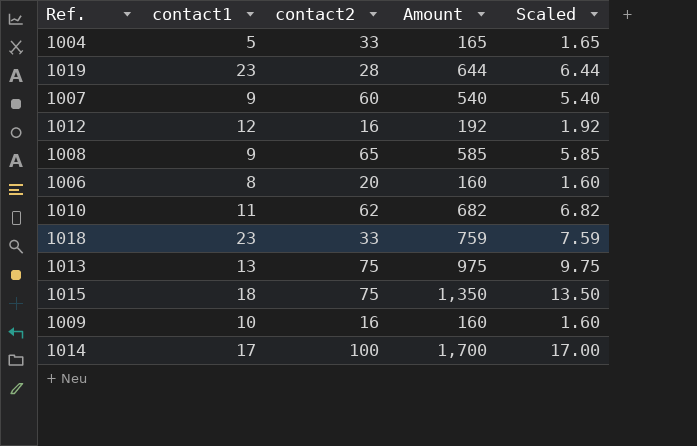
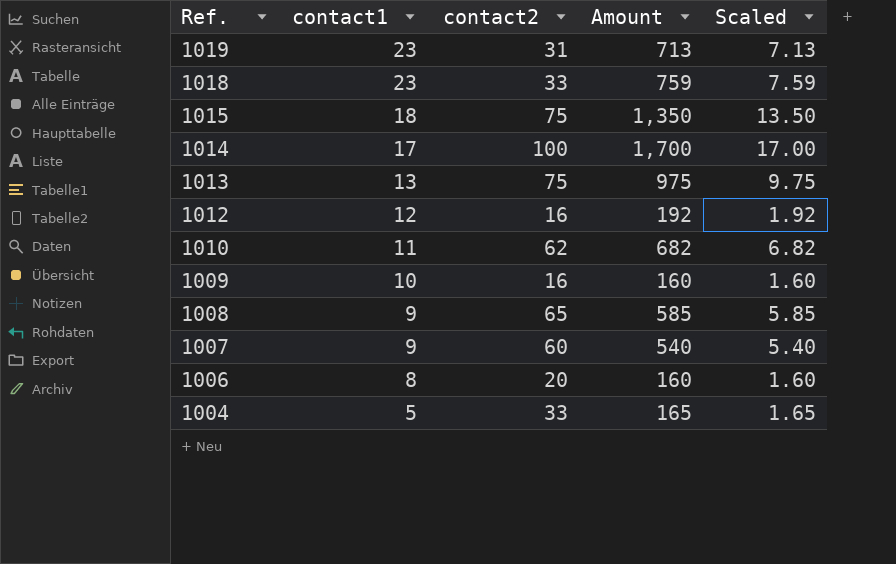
row order: none -> Ref. descending
1019 | contact2: 28 -> 31
1019 | Amount: 644 -> 713
1019 | Scaled: 6.44 -> 7.13

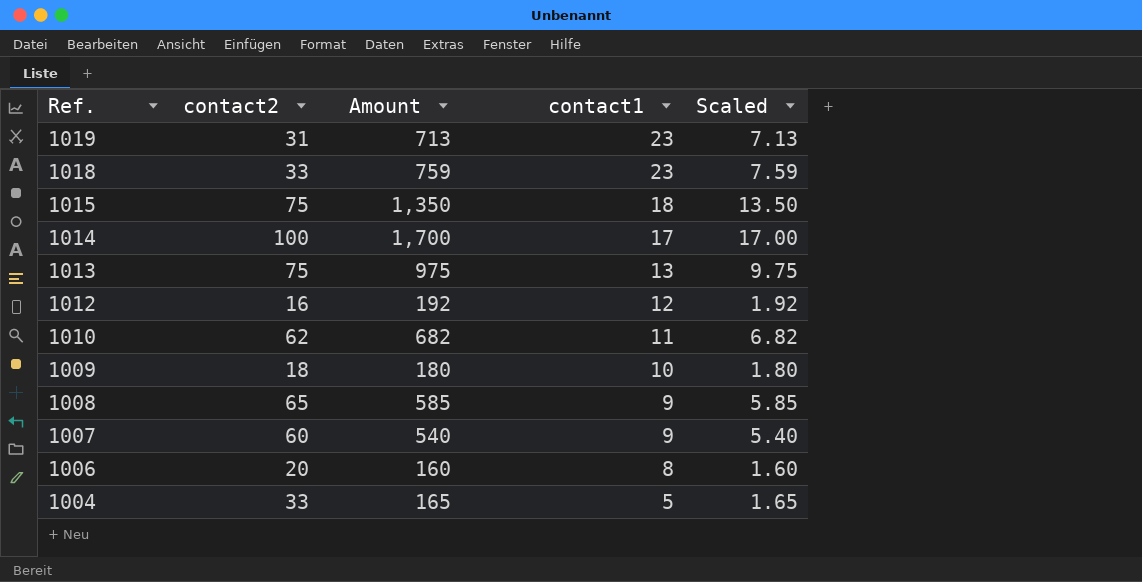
column contact1 | position: 2 -> 4
1009 | contact2: 16 -> 18
1009 | Amount: 160 -> 180
1009 | Scaled: 1.60 -> 1.80

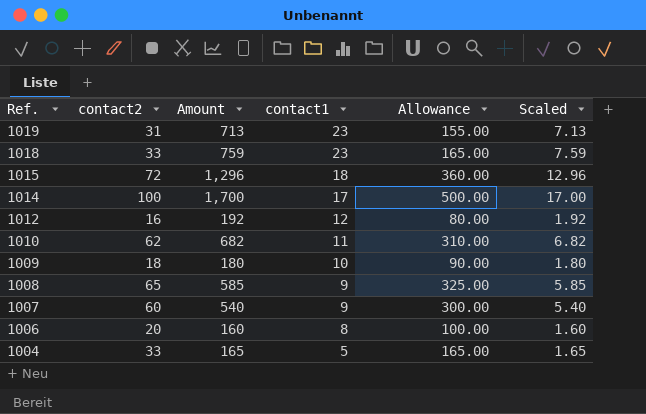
column Allowance | formula: none -> [contact2] * 5
row 1013: 75 | 975 | 13 | 9.75 -> none
1015 | contact2: 75 -> 72
1015 | Amount: 1,350 -> 1,296
1015 | Scaled: 13.50 -> 12.96

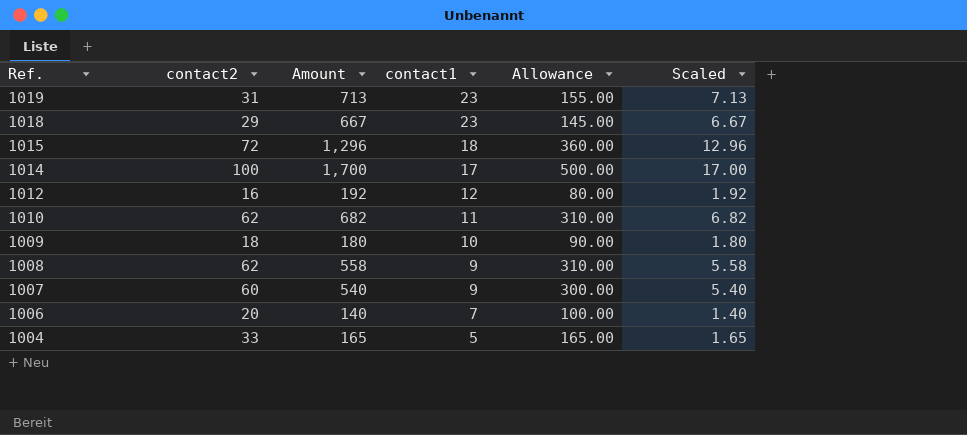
1018 | contact2: 33 -> 29
1018 | Amount: 759 -> 667
1018 | Allowance: 165.00 -> 145.00
1018 | Scaled: 7.59 -> 6.67
1008 | contact2: 65 -> 62
1008 | Amount: 585 -> 558
1008 | Allowance: 325.00 -> 310.00
1008 | Scaled: 5.85 -> 5.58
1006 | Amount: 160 -> 140
1006 | contact1: 8 -> 7
1006 | Scaled: 1.60 -> 1.40

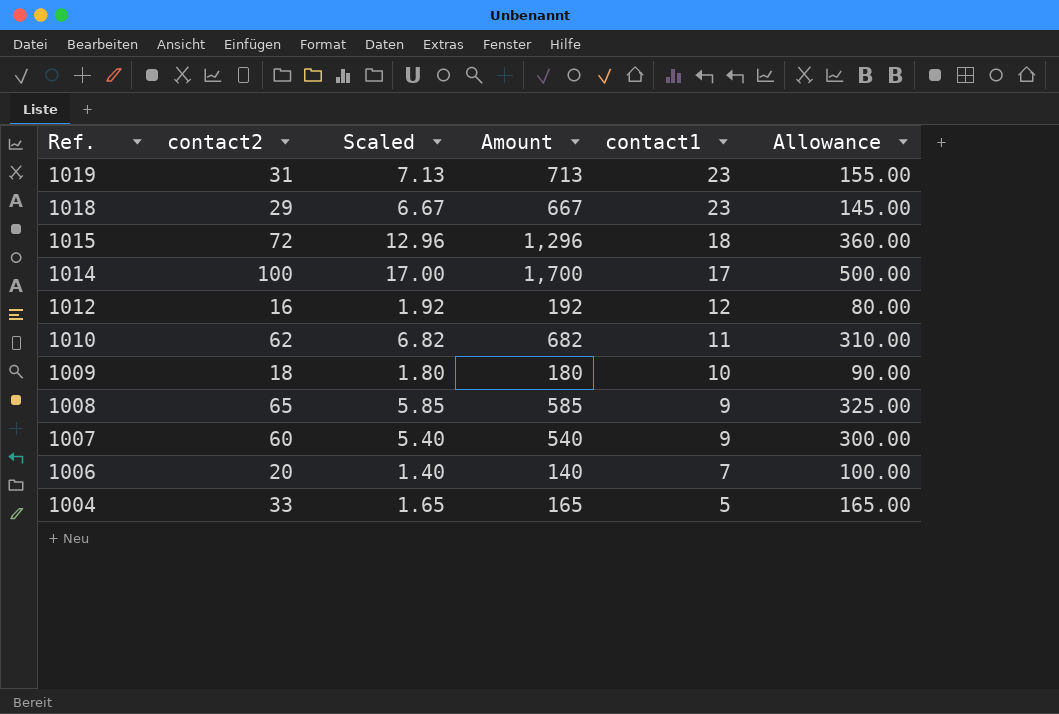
column Scaled | position: 6 -> 3
1008 | contact2: 62 -> 65
1008 | Scaled: 5.58 -> 5.85
1008 | Amount: 558 -> 585
1008 | Allowance: 310.00 -> 325.00

